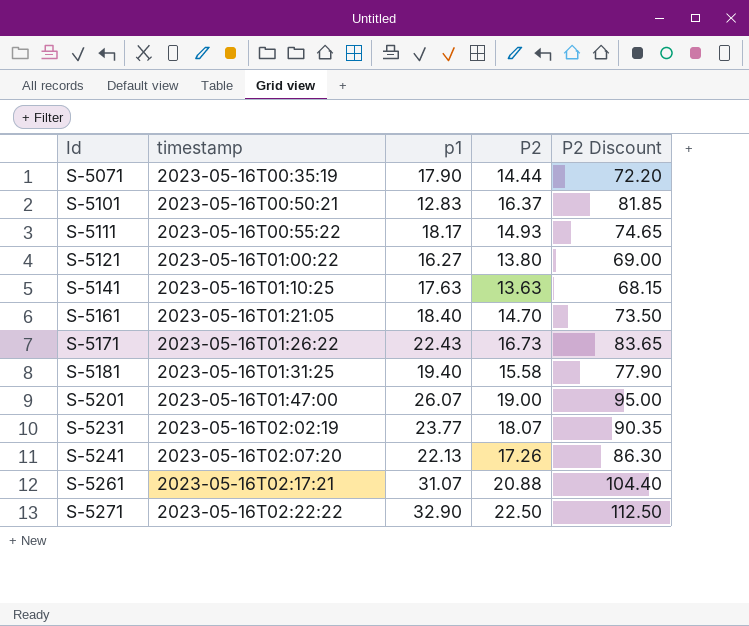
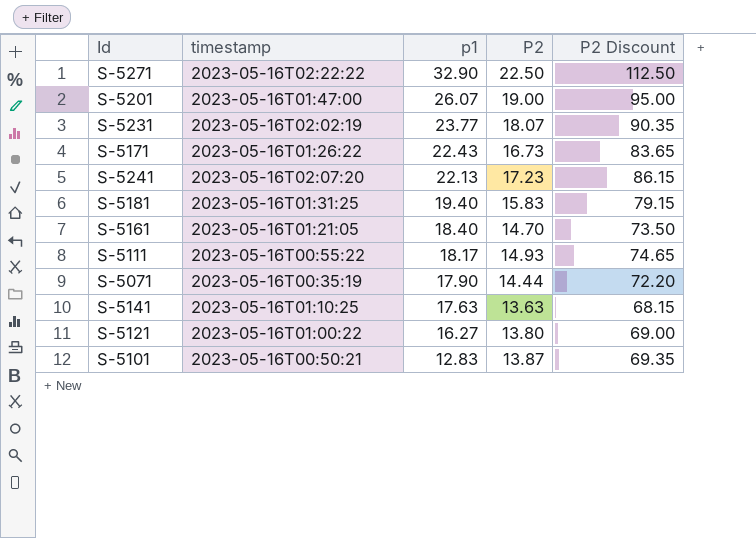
row order: Id ascending -> p1 descending
row S-5261: 2023-05-16T02:17:21 | 31.07 | 20.88 | 104.40 -> none
S-5241 | P2: 17.26 -> 17.23
S-5241 | P2 Discount: 86.30 -> 86.15
S-5181 | P2: 15.58 -> 15.83
S-5181 | P2 Discount: 77.90 -> 79.15
S-5101 | P2: 16.37 -> 13.87
S-5101 | P2 Discount: 81.85 -> 69.35

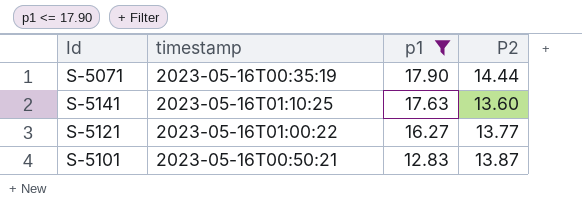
filter: none -> p1 <= 17.90
column P2 Discount | formula: [P2] * 5 -> none
S-5141 | P2: 13.63 -> 13.60
S-5121 | P2: 13.80 -> 13.77

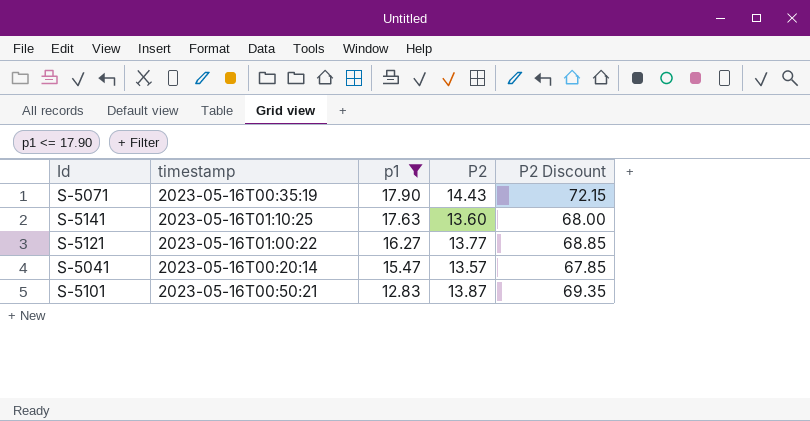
column P2 Discount | formula: none -> [P2] * 5
S-5071 | P2: 14.44 -> 14.43
row S-5041: none -> 2023-05-16T00:20:14 | 15.47 | 13.57 | 67.85

